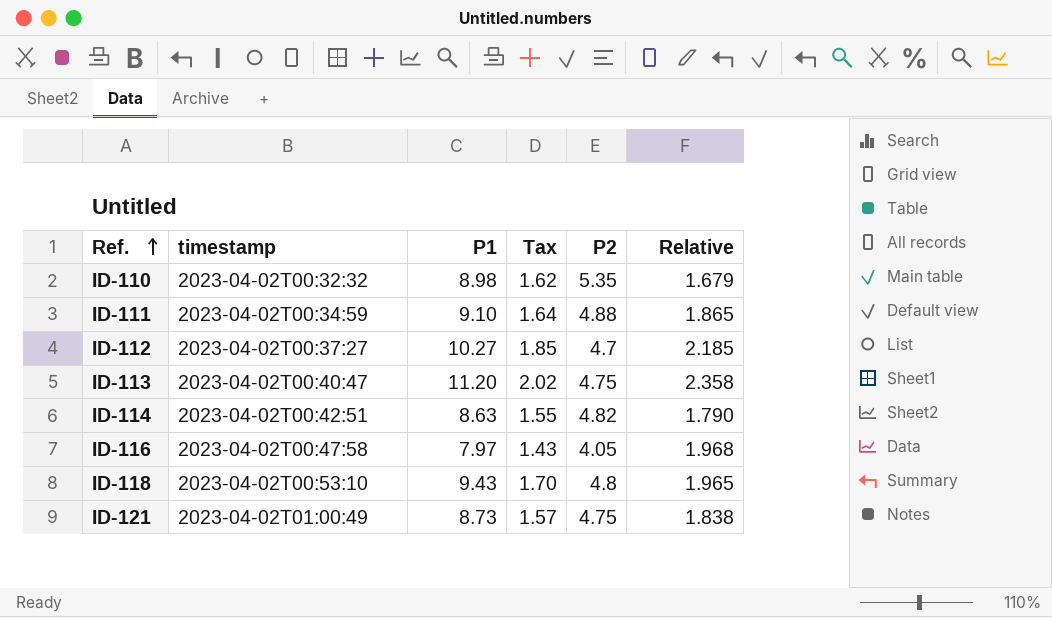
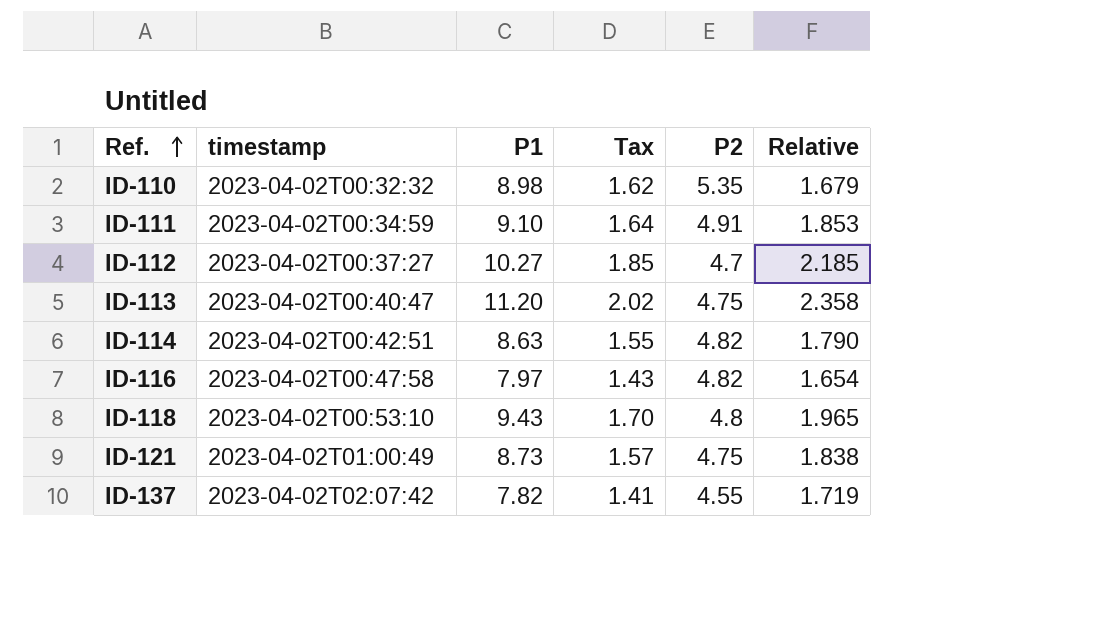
ID-111 | P2: 4.88 -> 4.91
ID-111 | Relative: 1.865 -> 1.853
ID-116 | P2: 4.05 -> 4.82
ID-116 | Relative: 1.968 -> 1.654
row ID-137: none -> 2023-04-02T02:07:42 | 7.82 | 1.41 | 4.55 | 1.719

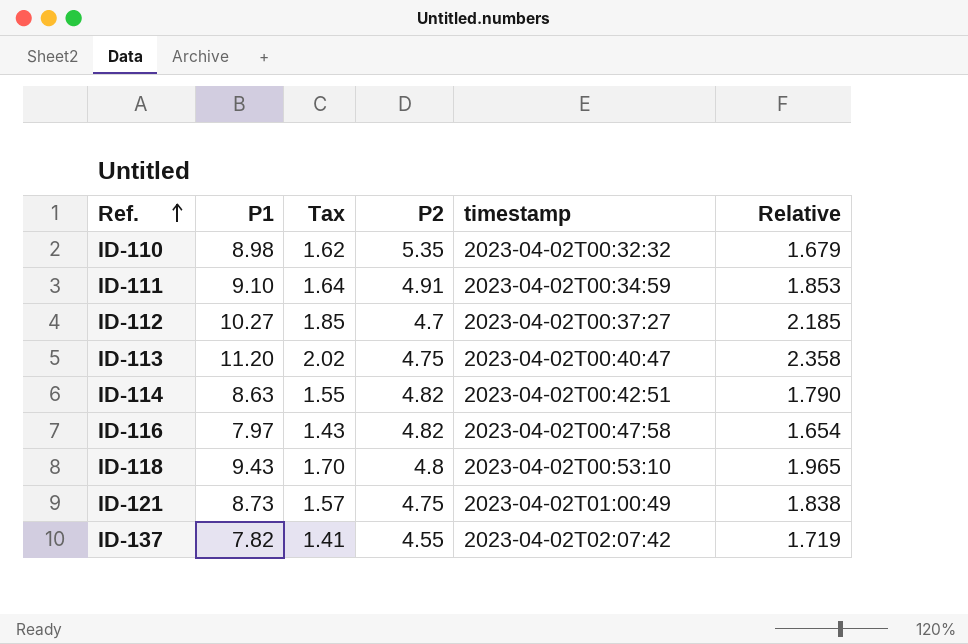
column timestamp | position: 2 -> 5

